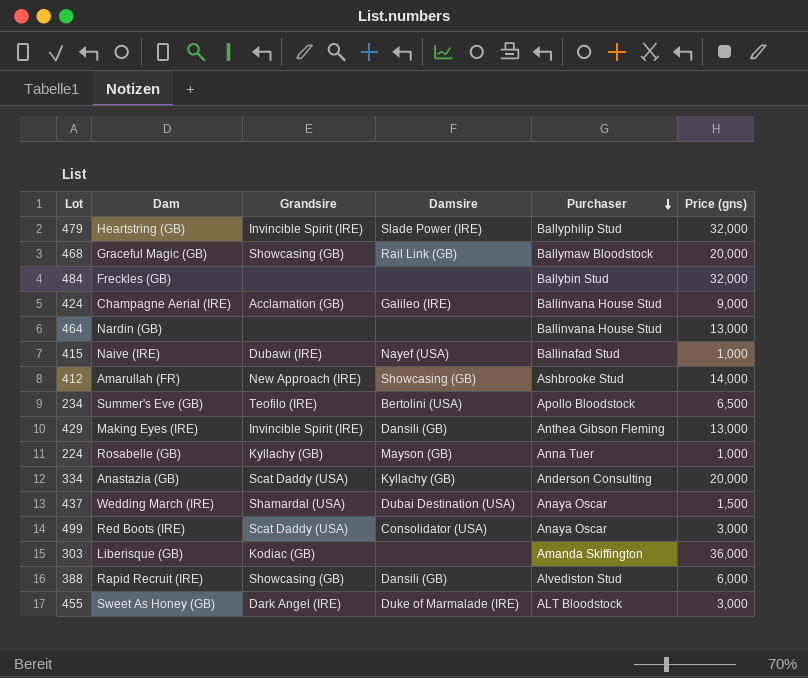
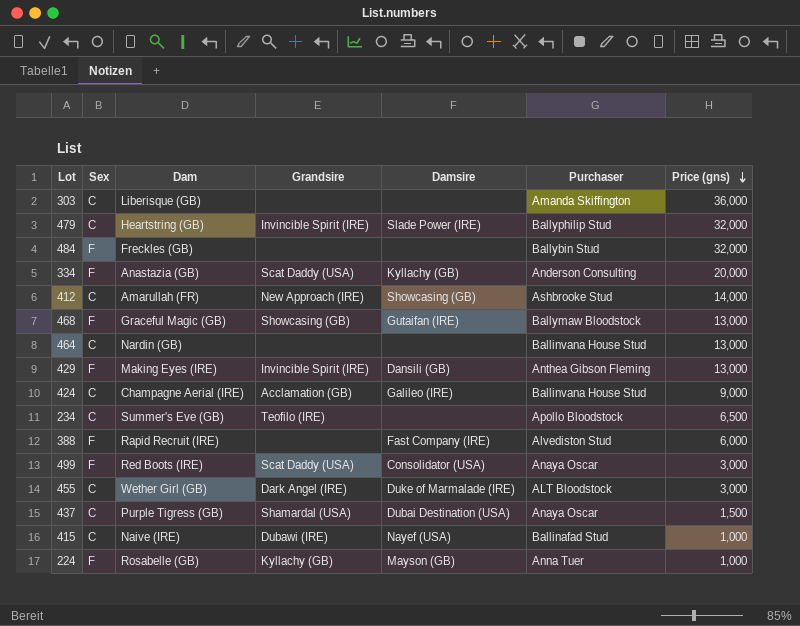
row order: Purchaser descending -> Price (gns) descending
column Sex | position: none -> 2
303 | Grandsire: Kodiac (GB) -> none
468 | Damsire: Rail Link (GB) -> Gutaifan (IRE)
468 | Price (gns): 20,000 -> 13,000
234 | Damsire: Bertolini (USA) -> none
388 | Grandsire: Showcasing (GB) -> none
388 | Damsire: Dansili (GB) -> Fast Company (IRE)
455 | Dam: Sweet As Honey (GB) -> Wether Girl (GB)
437 | Dam: Wedding March (IRE) -> Purple Tigress (GB)

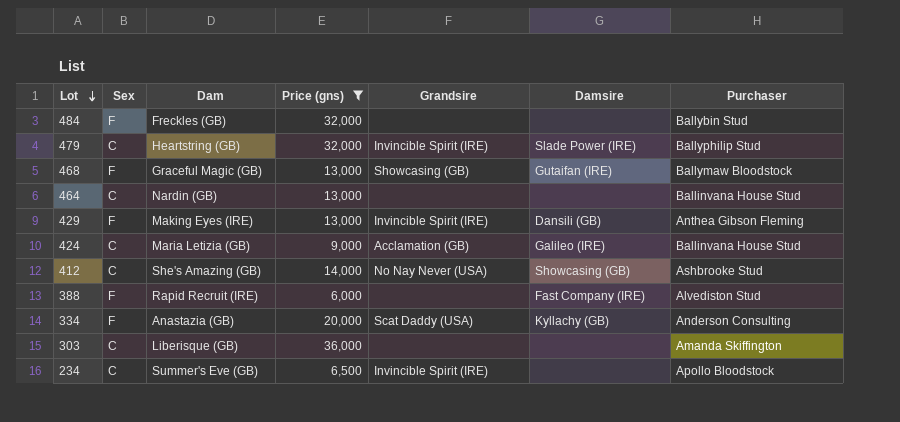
filter: none -> Price (gns) >= 6,000
row order: Price (gns) descending -> Lot descending
column Price (gns) | position: 7 -> 4
424 | Dam: Champagne Aerial (IRE) -> Maria Letizia (GB)
412 | Dam: Amarullah (FR) -> She's Amazing (GB)
412 | Grandsire: New Approach (IRE) -> No Nay Never (USA)
234 | Grandsire: Teofilo (IRE) -> Invincible Spirit (IRE)

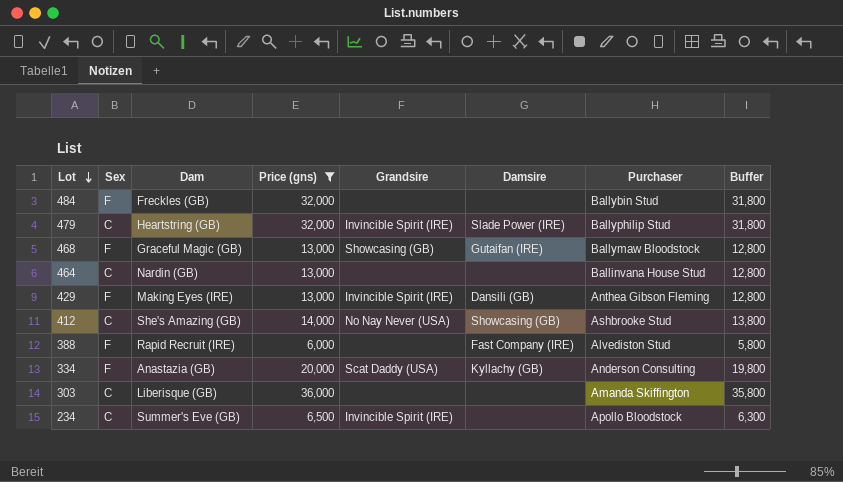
column Buffer | formula: none -> [Price (gns)] - 200
row 424: C | Maria Letizia (GB) | 9,000 | Acclamation (GB) | Galileo (IRE) | Ballinvana House Stud -> none

